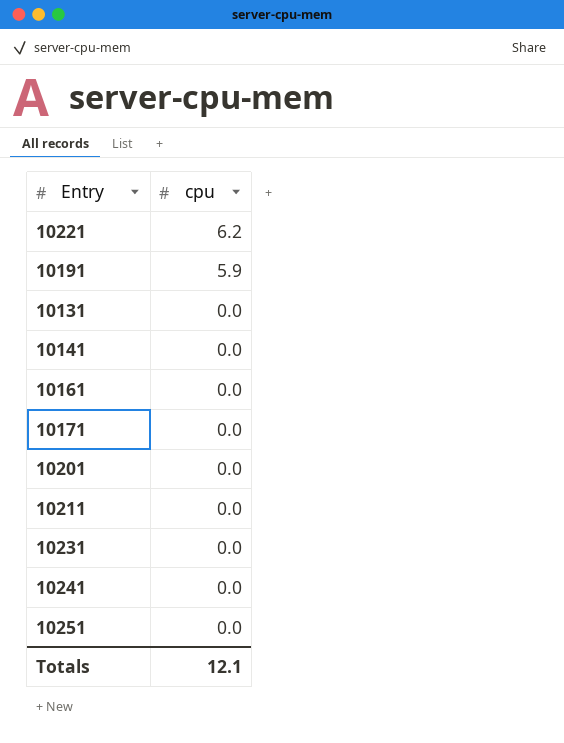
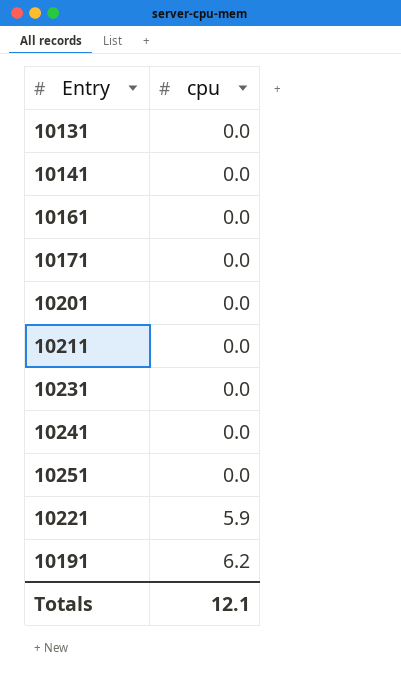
row order: cpu descending -> cpu ascending
10221 | cpu: 6.2 -> 5.9
10191 | cpu: 5.9 -> 6.2

